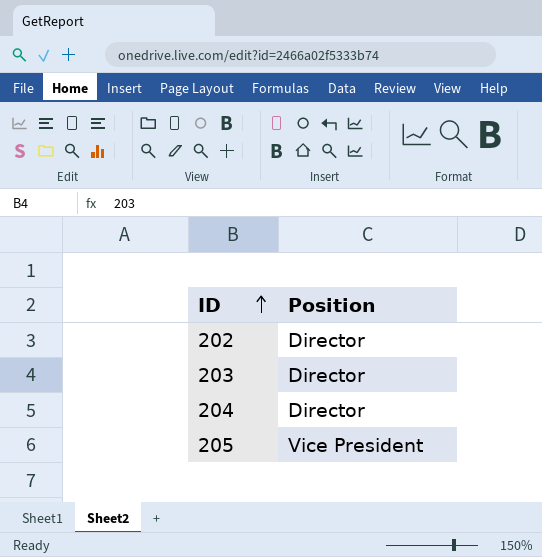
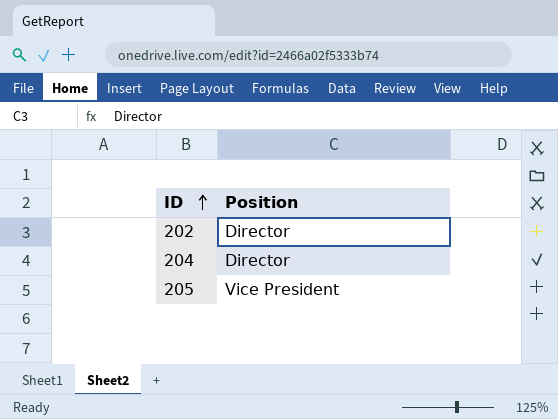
row 203: Director -> none

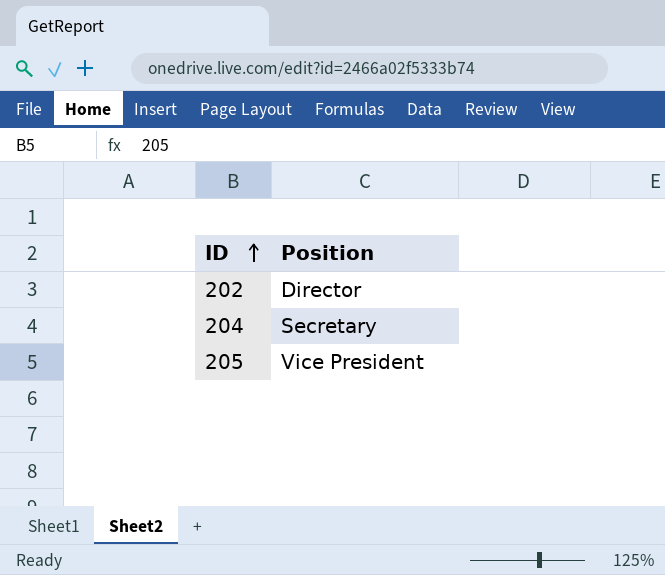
204 | Position: Director -> Secretary

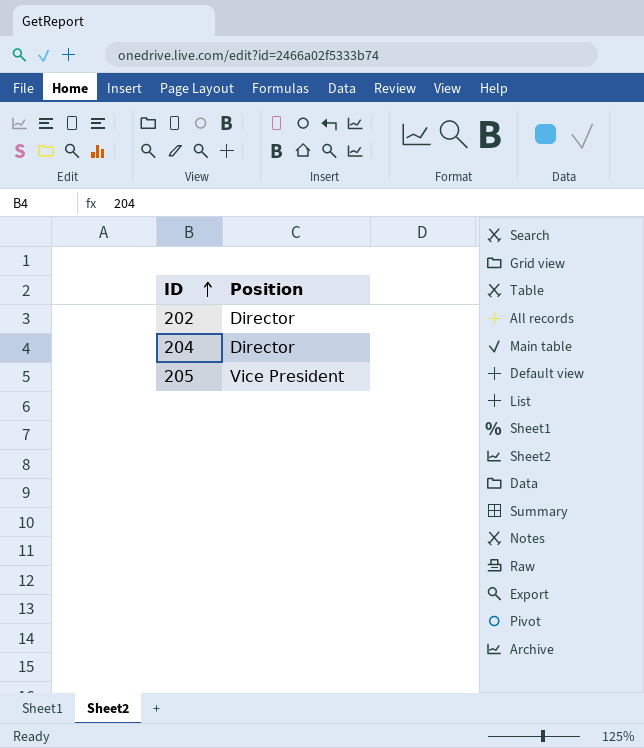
204 | Position: Secretary -> Director

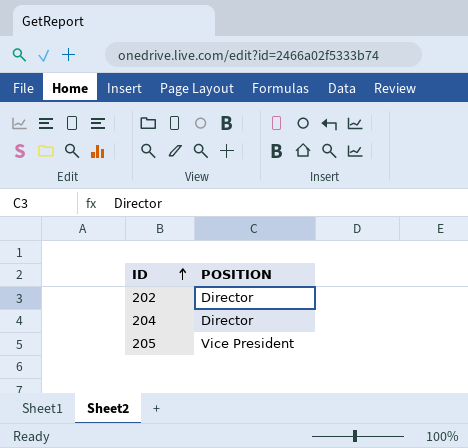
column name: Position -> POSITION

